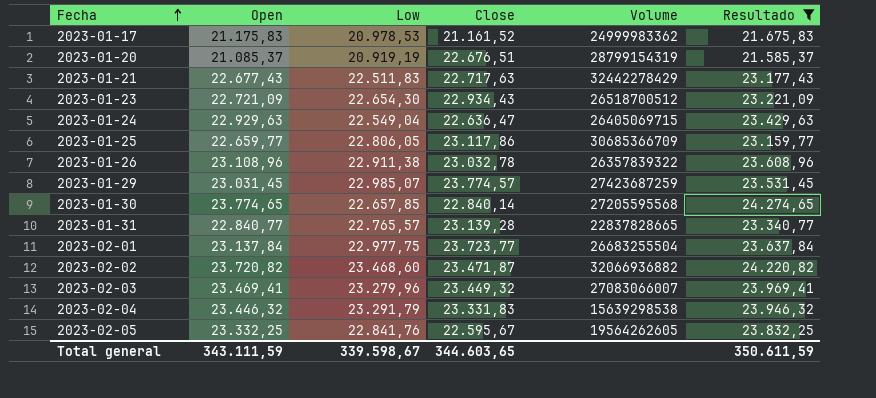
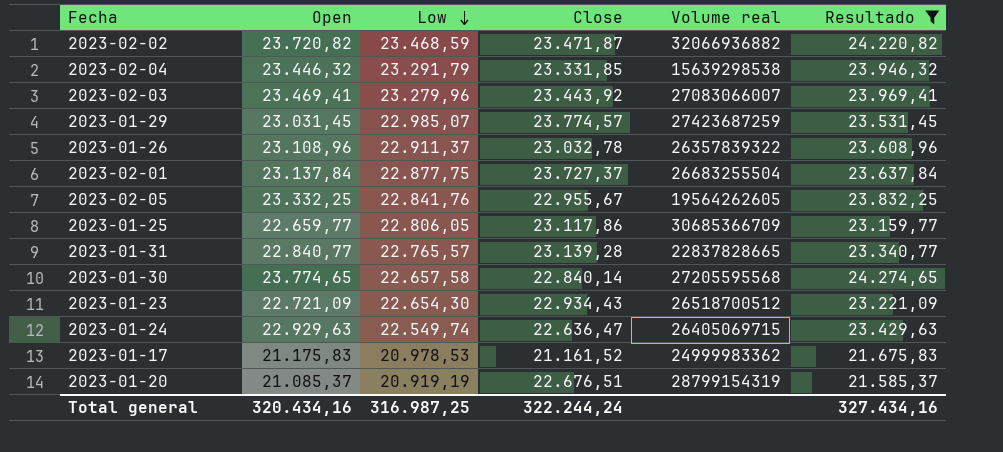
row order: Fecha ascending -> Low descending
column name: Volume -> Volume real
row 2023-01-21: 22.677,43 | 22.511,83 | 22.717,63 | 32442278429 | 23.177,43 -> none
2023-02-02 | Low: 23.468,60 -> 23.468,59
2023-02-04 | Close: 23.331,83 -> 23.331,85
2023-02-03 | Close: 23.449,32 -> 23.443,92
2023-01-26 | Low: 22.911,38 -> 22.911,37
2023-02-01 | Low: 22.977,75 -> 22.877,75
2023-02-01 | Close: 23.723,77 -> 23.727,37
2023-02-05 | Close: 22.595,67 -> 22.955,67
2023-01-30 | Low: 22.657,85 -> 22.657,58
2023-01-24 | Low: 22.549,04 -> 22.549,74
Total general | Open: 343.111,59 -> 320.434,16
Total general | Low: 339.598,67 -> 316.987,25
Total general | Close: 344.603,65 -> 322.244,24
Total general | Resultado: 350.611,59 -> 327.434,16

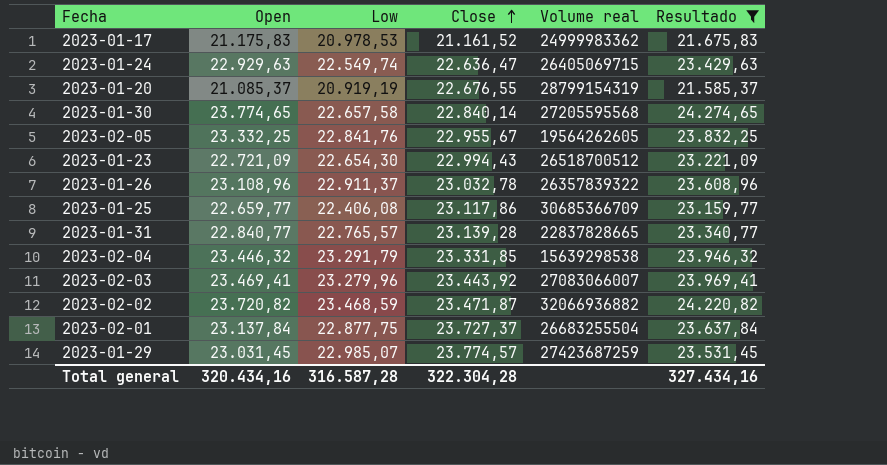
row order: Low descending -> Close ascending
2023-01-20 | Close: 22.676,51 -> 22.676,55
2023-01-23 | Close: 22.934,43 -> 22.994,43
2023-01-25 | Low: 22.806,05 -> 22.406,08
Total general | Low: 316.987,25 -> 316.587,28
Total general | Close: 322.244,24 -> 322.304,28

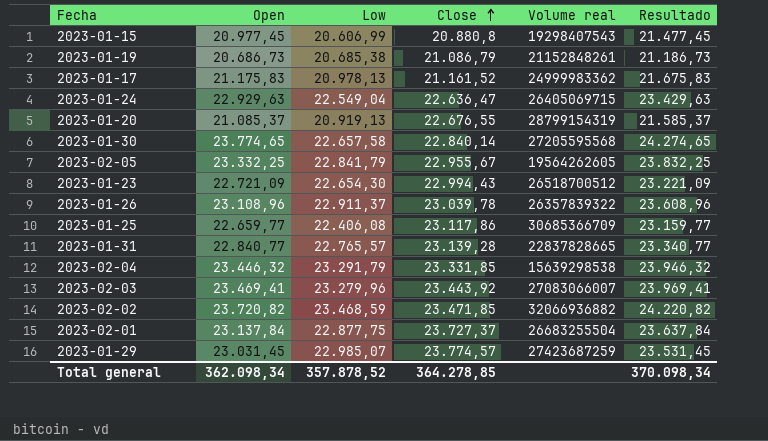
filter: Resultado >= 21.585,37 -> none
2023-01-17 | Low: 20.978,53 -> 20.978,13
2023-01-24 | Low: 22.549,74 -> 22.549,04
2023-01-20 | Low: 20.919,19 -> 20.919,13
2023-02-05 | Low: 22.841,76 -> 22.841,79
2023-01-26 | Close: 23.032,78 -> 23.039,78
2023-02-02 | Close: 23.471,87 -> 23.471,85
Total general | Open: 320.434,16 -> 362.098,34
Total general | Low: 316.587,28 -> 357.878,52
Total general | Close: 322.304,28 -> 364.278,85
Total general | Resultado: 327.434,16 -> 370.098,34

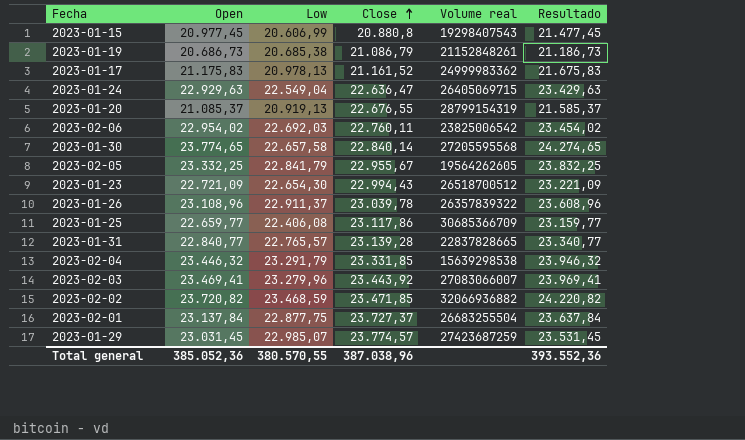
row 2023-02-06: none -> 22.954,02 | 22.692,03 | 22.760,11 | 23825006542 | 23.454,02
Total general | Open: 362.098,34 -> 385.052,36
Total general | Low: 357.878,52 -> 380.570,55
Total general | Close: 364.278,85 -> 387.038,96
Total general | Resultado: 370.098,34 -> 393.552,36

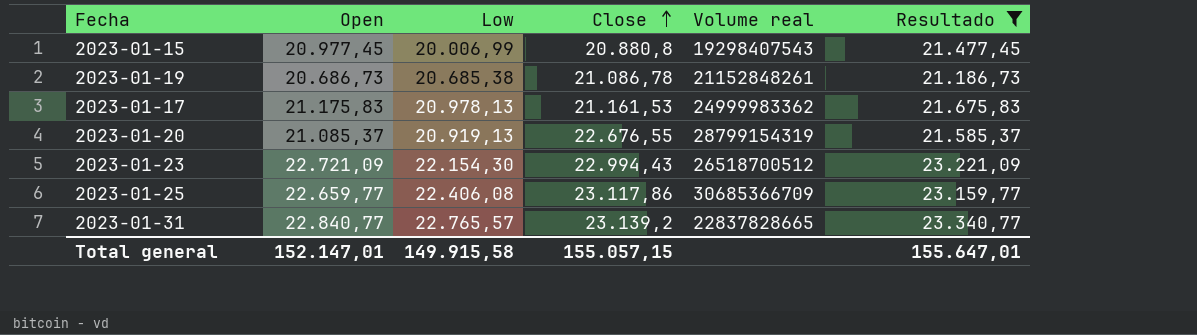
filter: none -> Resultado <= 23.340,77
2023-01-15 | Low: 20.606,99 -> 20.006,99
2023-01-19 | Close: 21.086,79 -> 21.086,78
2023-01-17 | Close: 21.161,52 -> 21.161,53
2023-01-23 | Low: 22.654,30 -> 22.154,30
2023-01-31 | Close: 23.139,28 -> 23.139,2
Total general | Open: 385.052,36 -> 152.147,01
Total general | Low: 380.570,55 -> 149.915,58
Total general | Close: 387.038,96 -> 155.057,15
Total general | Resultado: 393.552,36 -> 155.647,01

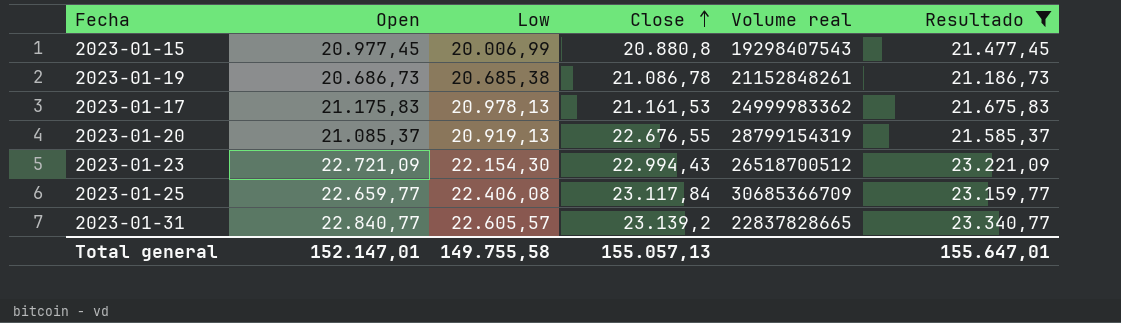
2023-01-25 | Close: 23.117,86 -> 23.117,84
2023-01-31 | Low: 22.765,57 -> 22.605,57
Total general | Low: 149.915,58 -> 149.755,58
Total general | Close: 155.057,15 -> 155.057,13

